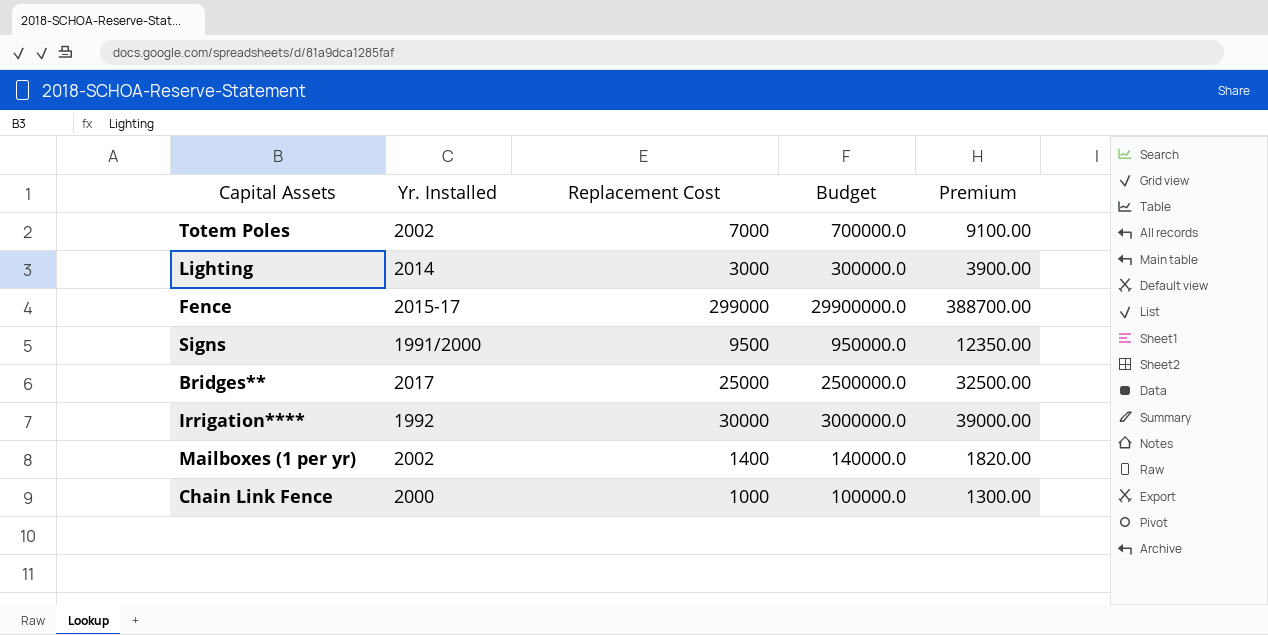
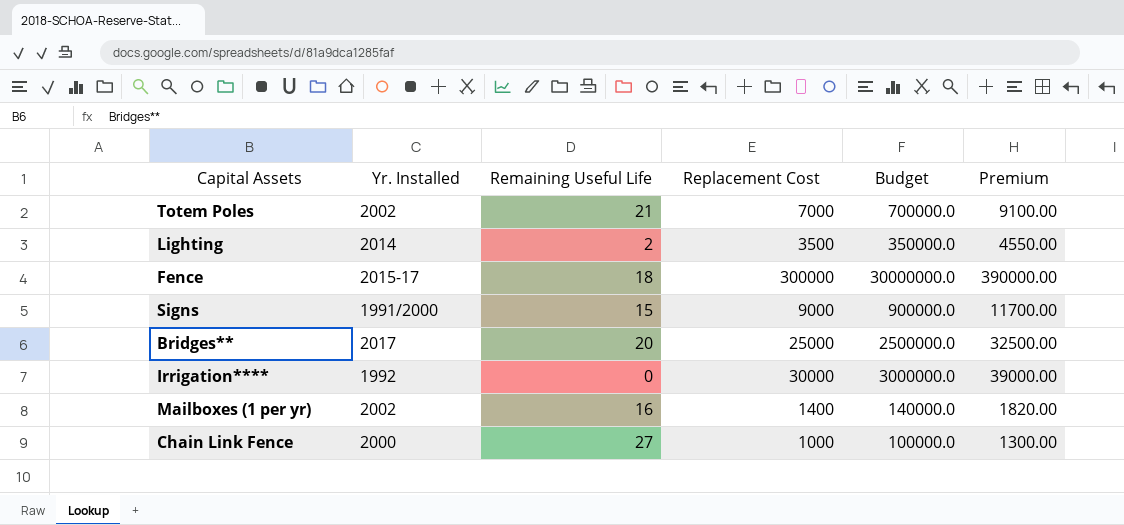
column Remaining Useful Life | position: none -> 3
Lighting | Replacement Cost: 3000 -> 3500
Lighting | Budget: 300000.0 -> 350000.0
Lighting | Premium: 3900.00 -> 4550.00
Fence | Replacement Cost: 299000 -> 300000
Fence | Budget: 29900000.0 -> 30000000.0
Fence | Premium: 388700.00 -> 390000.00
Signs | Replacement Cost: 9500 -> 9000
Signs | Budget: 950000.0 -> 900000.0
Signs | Premium: 12350.00 -> 11700.00

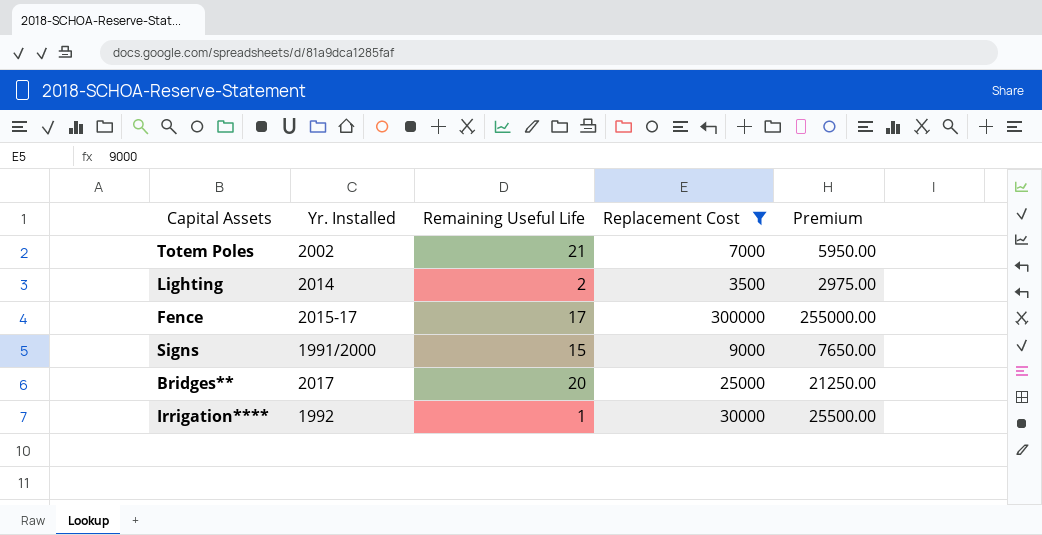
filter: none -> Replacement Cost >= 3500
column Budget | formula: [Replacement Cost] * 100 -> none
column Premium | formula: [Replacement Cost] * 1.3 -> [Replacement Cost] * 0.85
Fence | Remaining Useful Life: 18 -> 17
Irrigation**** | Remaining Useful Life: 0 -> 1

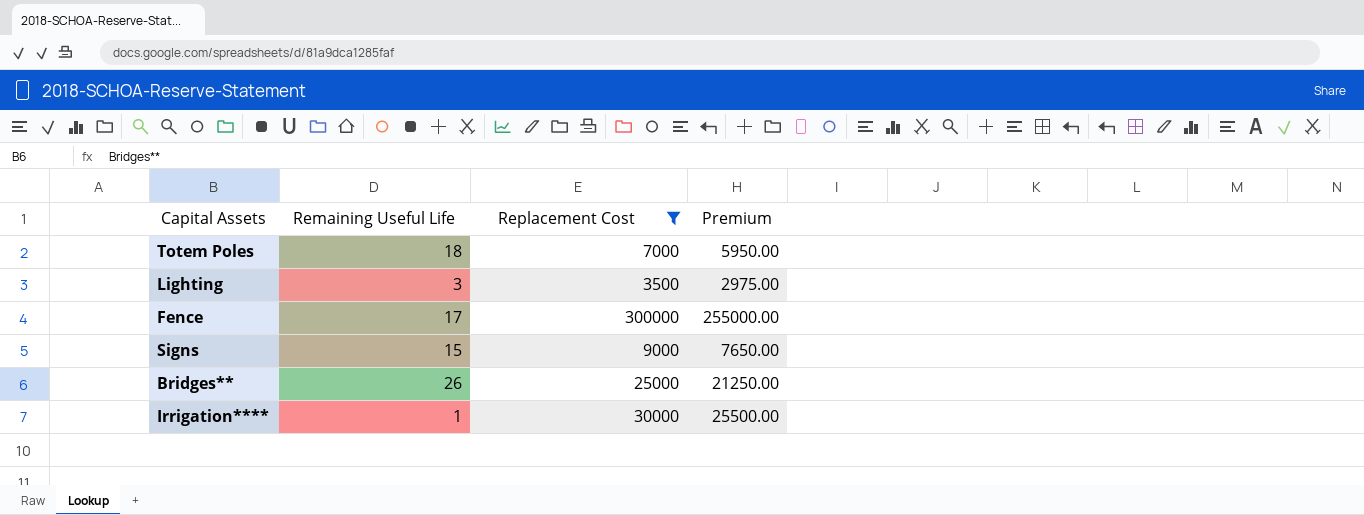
column Yr. Installed | position: 2 -> none
Totem Poles | Remaining Useful Life: 21 -> 18
Lighting | Remaining Useful Life: 2 -> 3
Bridges** | Remaining Useful Life: 20 -> 26

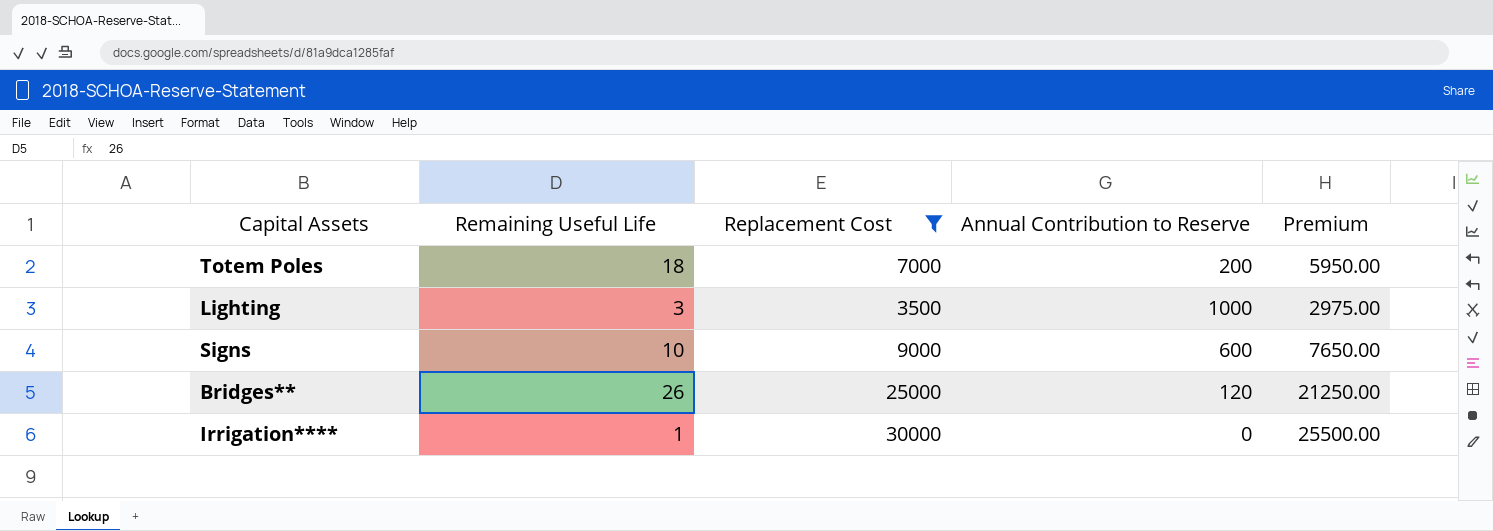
column Annual Contribution to Reserve | position: none -> 4
row Fence: 17 | 300000 | 255000.00 -> none
Signs | Remaining Useful Life: 15 -> 10

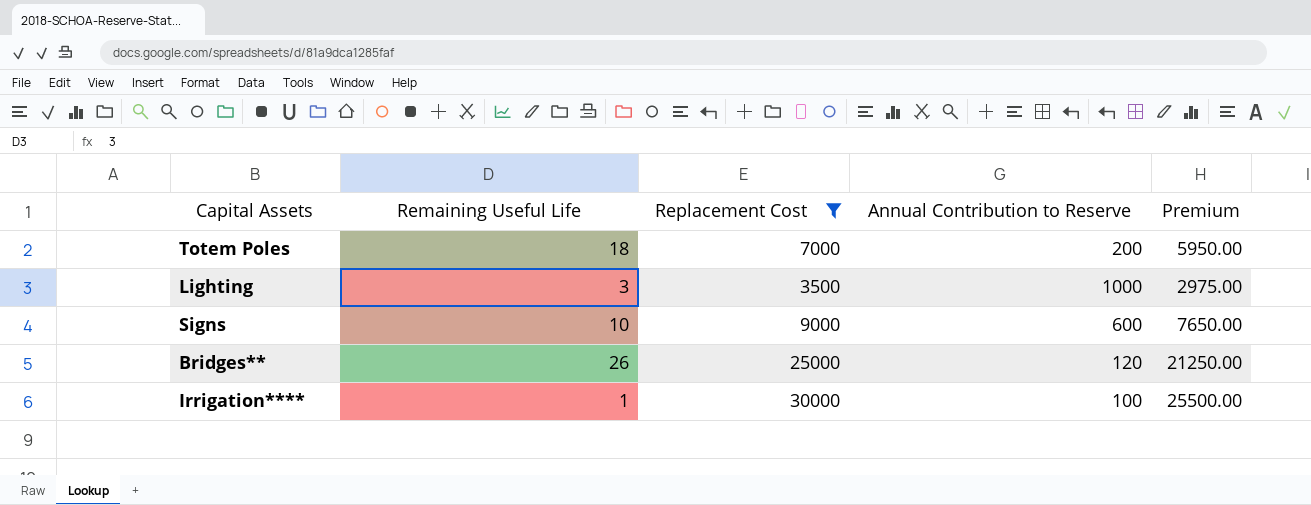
Irrigation**** | Annual Contribution to Reserve: 0 -> 100

